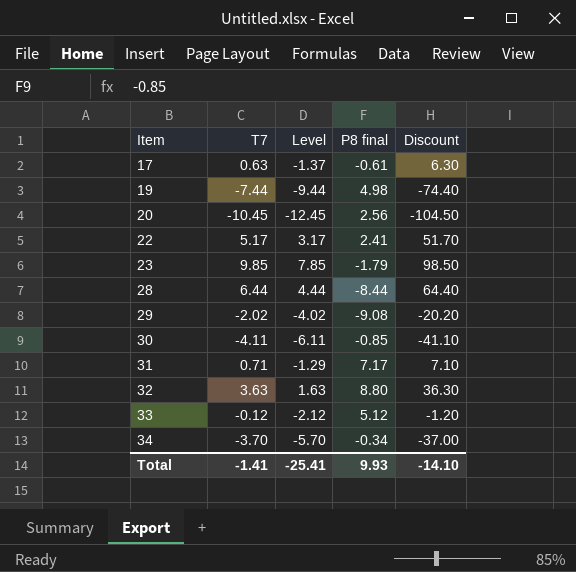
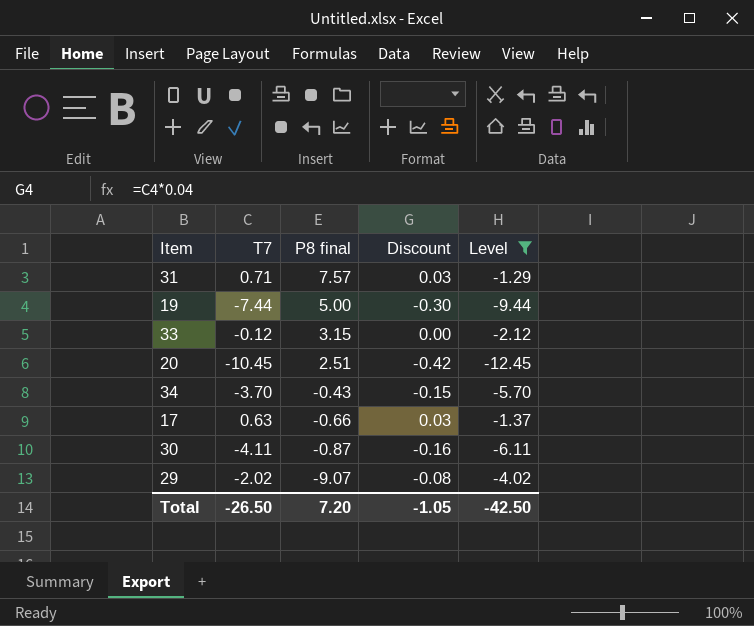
filter: none -> Level <= -1.29
row order: Item ascending -> P8 final descending
column Discount | formula: [T7] * 10 -> [T7] * 0.04
column Level | position: 3 -> 5
31 | P8 final: 7.17 -> 7.57
19 | P8 final: 4.98 -> 5.00
33 | P8 final: 5.12 -> 3.15
20 | P8 final: 2.56 -> 2.51
34 | P8 final: -0.34 -> -0.43
17 | P8 final: -0.61 -> -0.66
30 | P8 final: -0.85 -> -0.87
29 | P8 final: -9.08 -> -9.07
Total | T7: -1.41 -> -26.50
Total | P8 final: 9.93 -> 7.20
Total | Discount: -14.10 -> -1.05
Total | Level: -25.41 -> -42.50

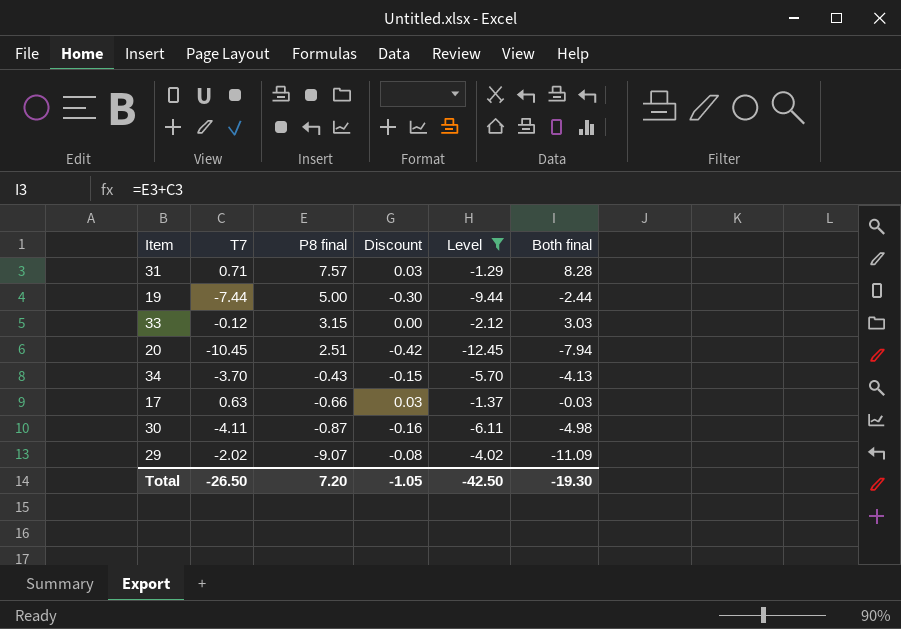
column Both final | formula: none -> [T7] + [P8 final]

